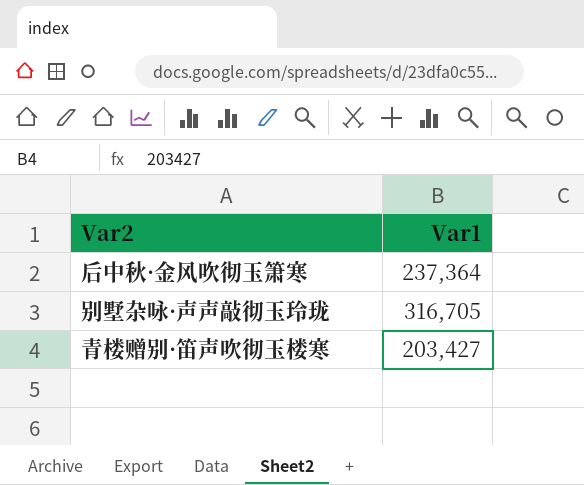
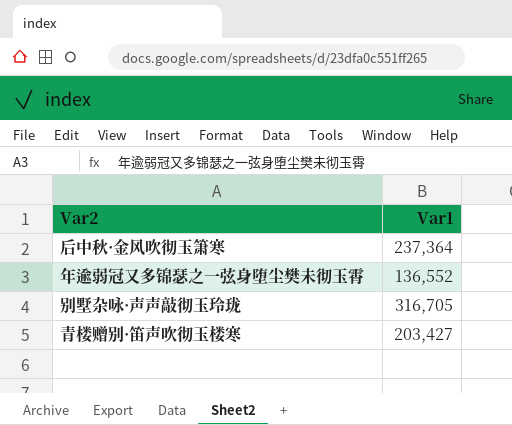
row 年逾弱冠又多锦瑟之一弦身堕尘樊未彻玉霄: none -> 136,552

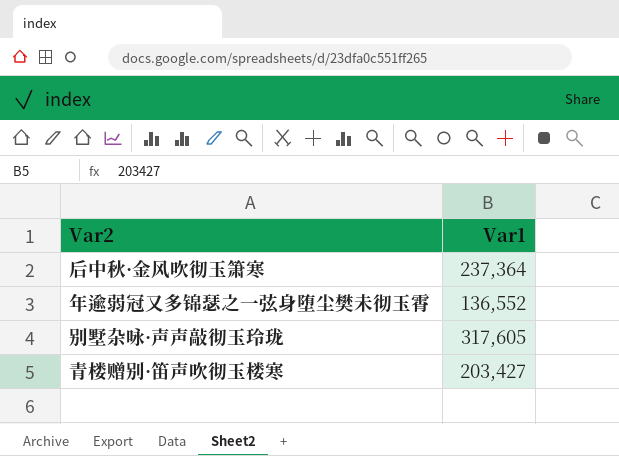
别墅杂咏·声声敲彻玉玲珑 | Var1: 316,705 -> 317,605

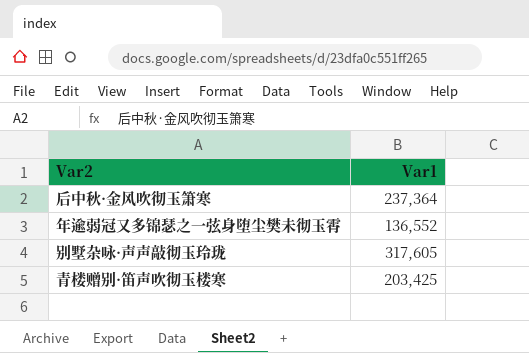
青楼赠别·笛声吹彻玉楼寒 | Var1: 203,427 -> 203,425

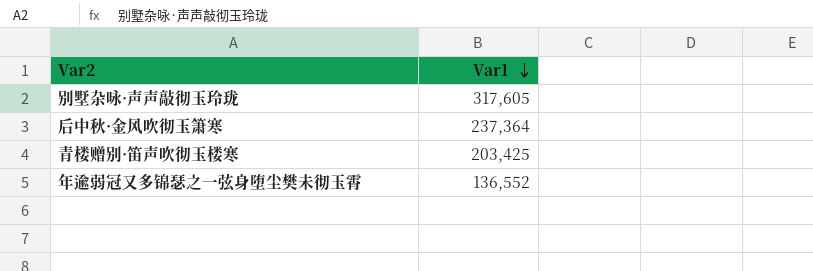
row order: none -> Var1 descending

